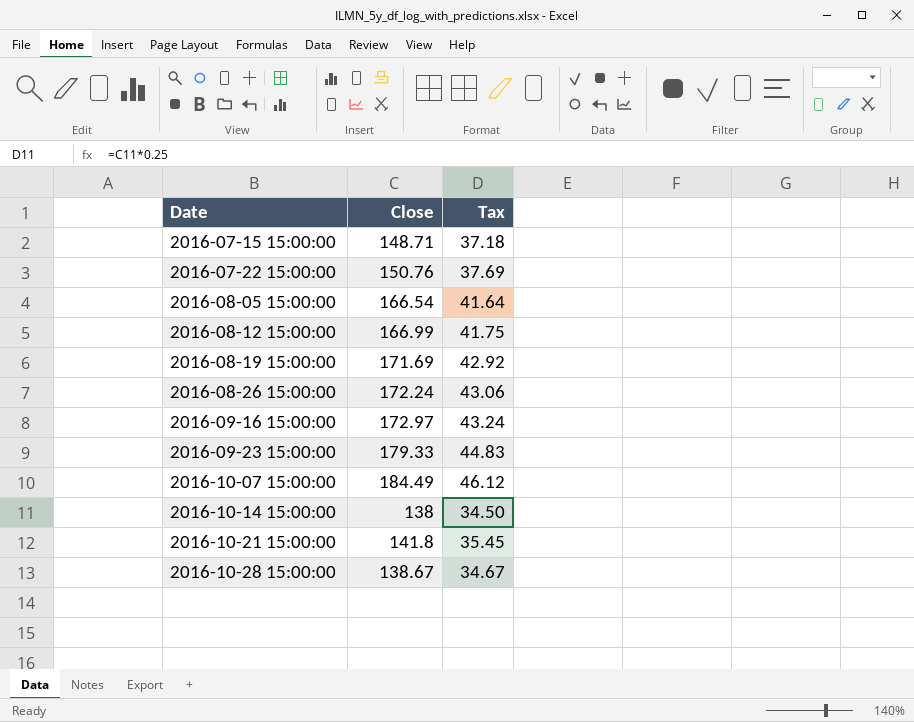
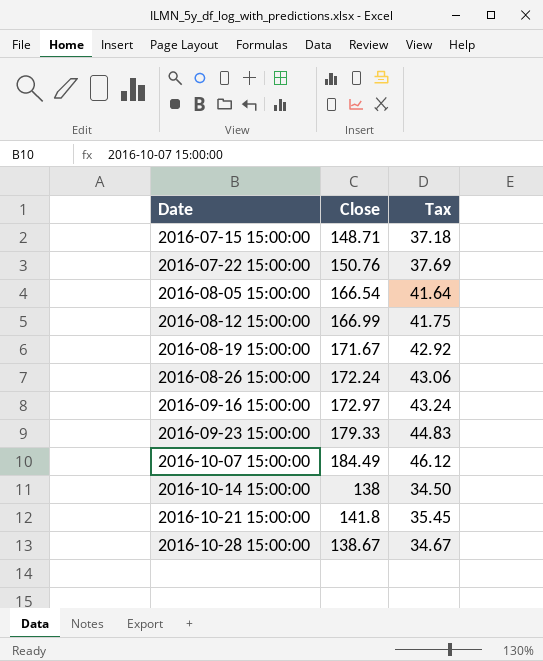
2016-08-19 15:00:00 | Close: 171.69 -> 171.67

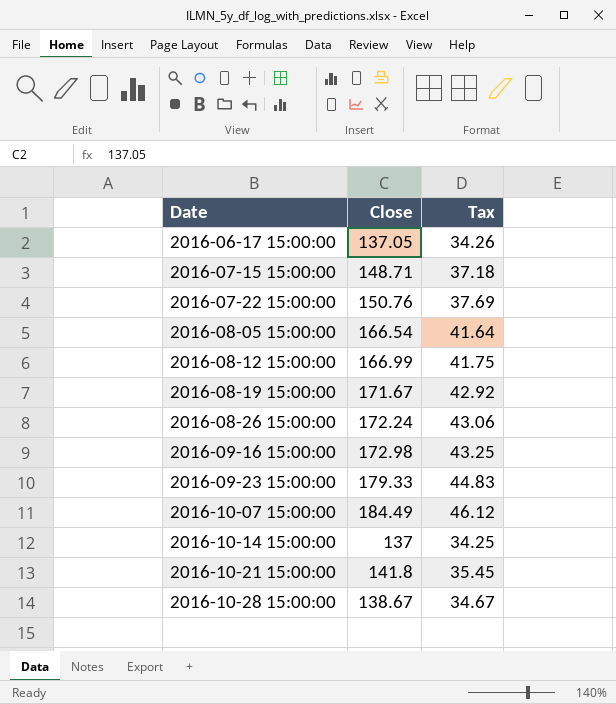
row 2016-06-17 15:00:00: none -> 137.05 | 34.26
2016-09-16 15:00:00 | Close: 172.97 -> 172.98
2016-09-16 15:00:00 | Tax: 43.24 -> 43.25
2016-10-14 15:00:00 | Close: 138 -> 137
2016-10-14 15:00:00 | Tax: 34.50 -> 34.25

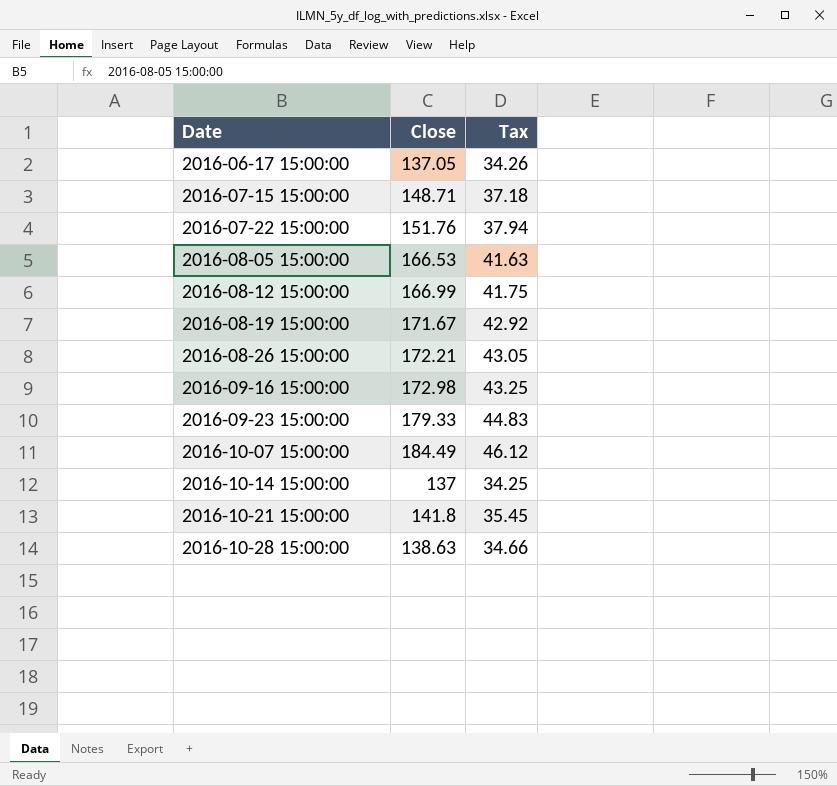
2016-07-22 15:00:00 | Close: 150.76 -> 151.76
2016-07-22 15:00:00 | Tax: 37.69 -> 37.94
2016-08-05 15:00:00 | Close: 166.54 -> 166.53
2016-08-05 15:00:00 | Tax: 41.64 -> 41.63
2016-08-26 15:00:00 | Close: 172.24 -> 172.21
2016-08-26 15:00:00 | Tax: 43.06 -> 43.05
2016-10-28 15:00:00 | Close: 138.67 -> 138.63
2016-10-28 15:00:00 | Tax: 34.67 -> 34.66

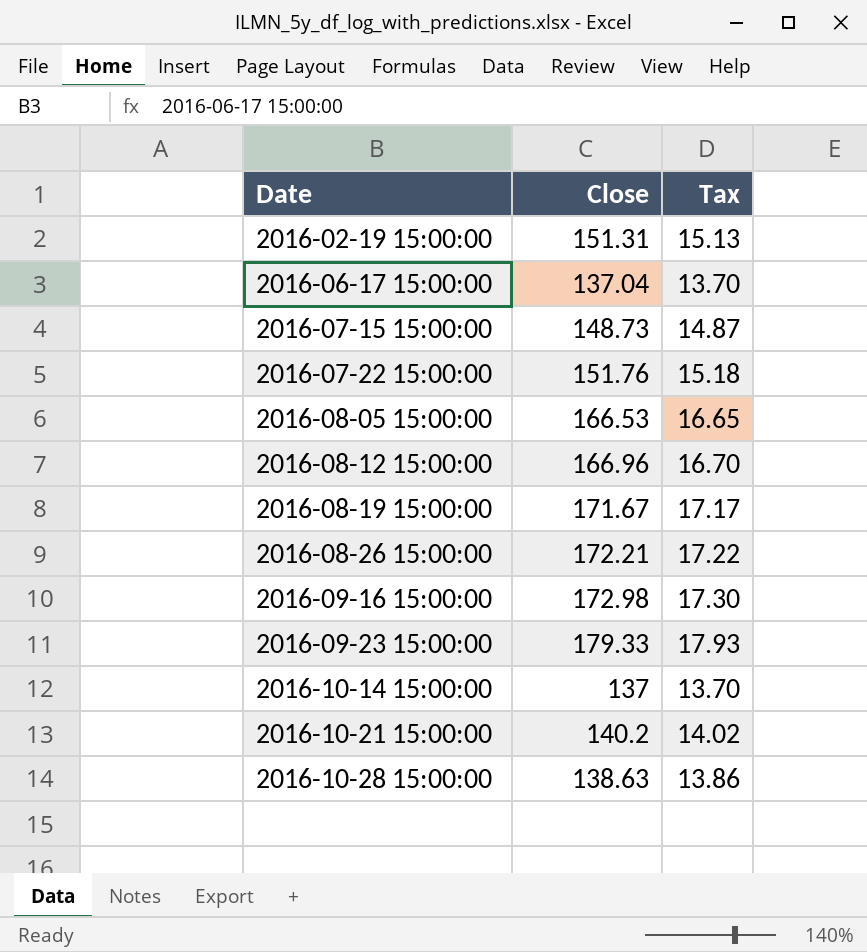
column Tax | formula: [Close] * 0.25 -> [Close] * 0.1
row 2016-10-07 15:00:00: 184.49 | 46.12 -> none
row 2016-02-19 15:00:00: none -> 151.31 | 15.13
2016-06-17 15:00:00 | Close: 137.05 -> 137.04
2016-07-15 15:00:00 | Close: 148.71 -> 148.73
2016-08-12 15:00:00 | Close: 166.99 -> 166.96
2016-10-21 15:00:00 | Close: 141.8 -> 140.2

